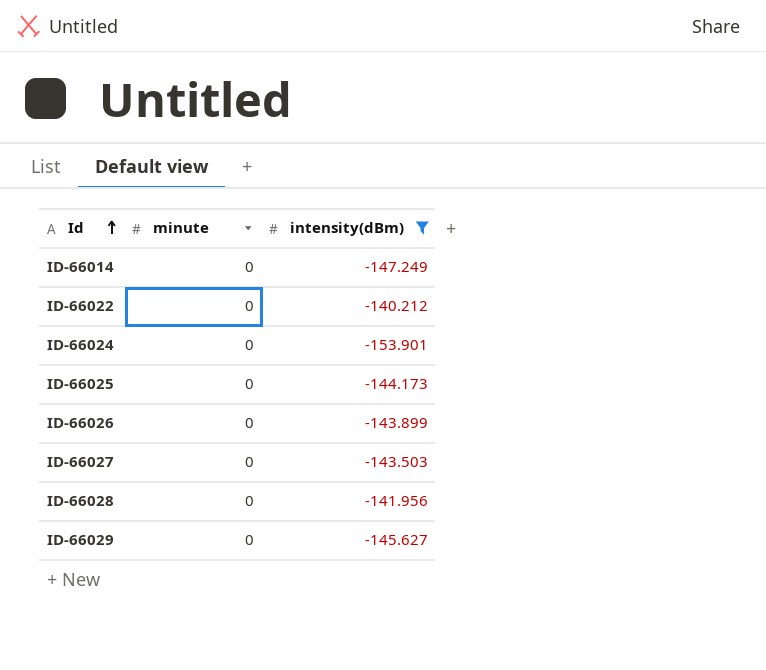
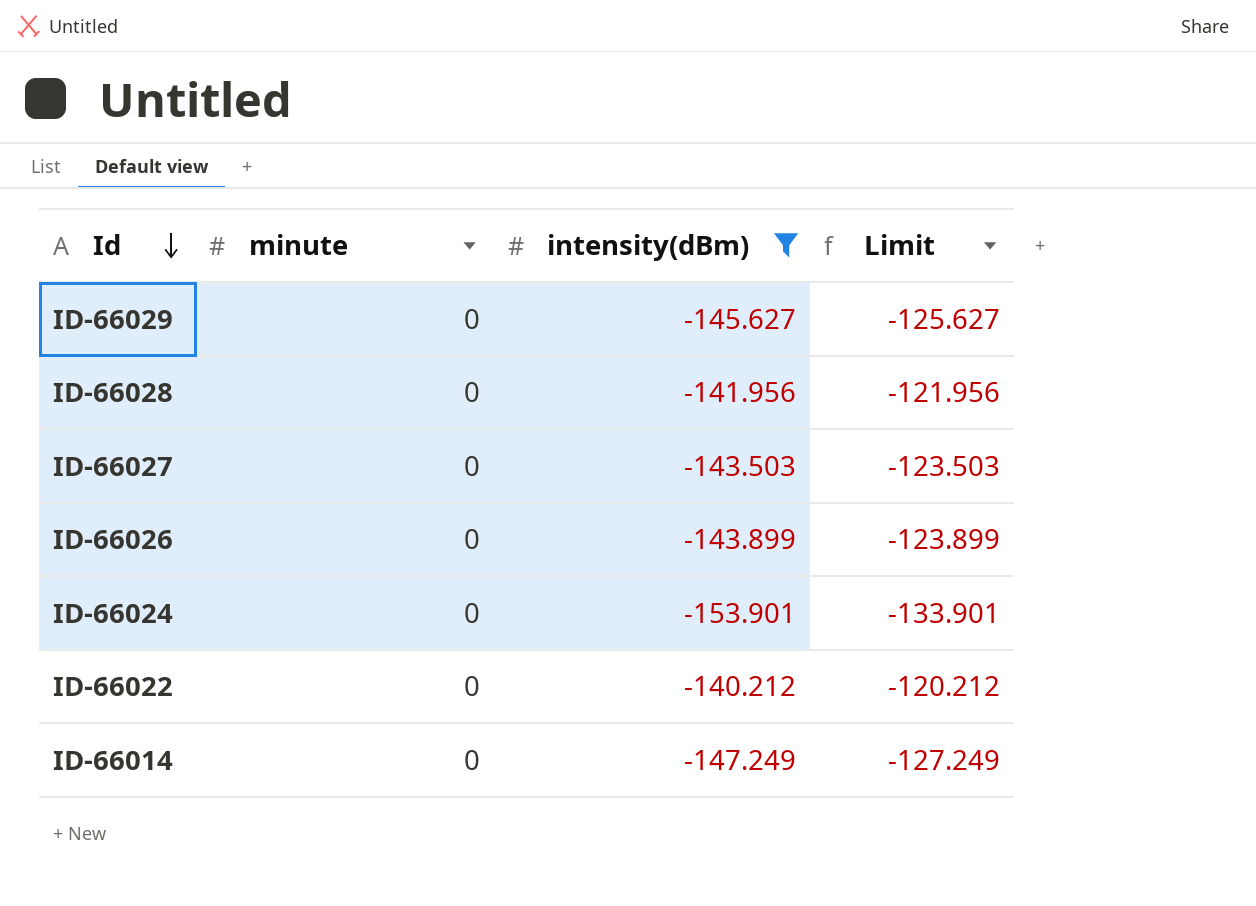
row order: Id ascending -> Id descending
column Limit | formula: none -> [intensity(dBm)] + 20
row ID-66025: 0 | -144.173 -> none

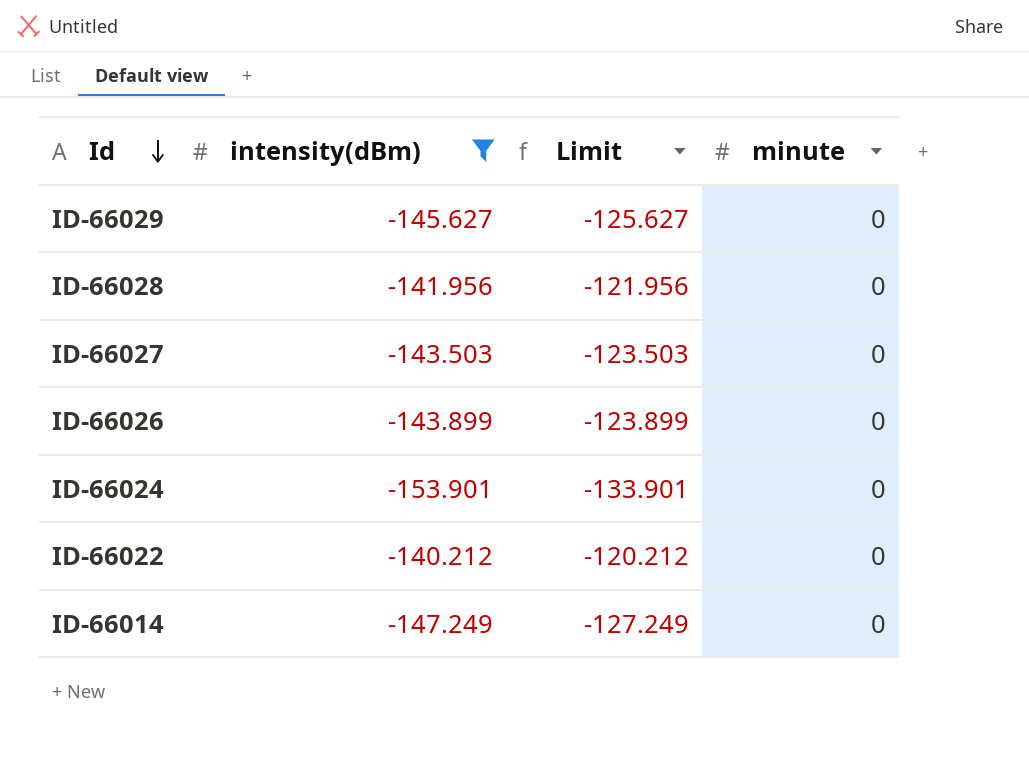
column minute | position: 2 -> 4

